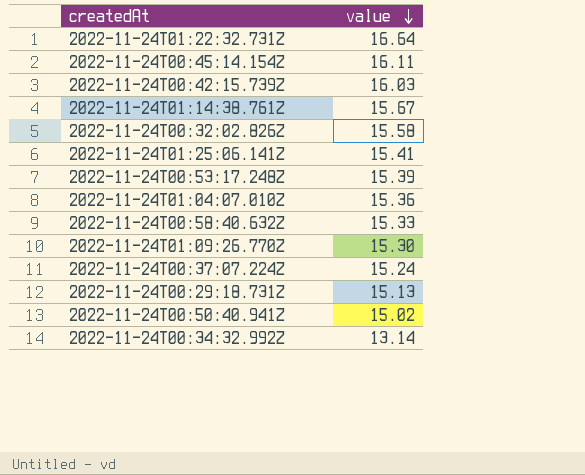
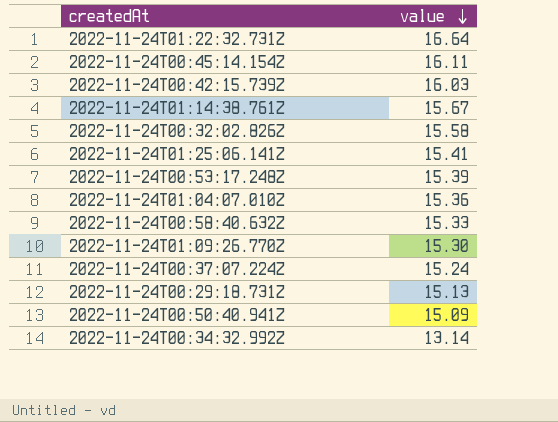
2022-11-24T00:50:40.941Z | value: 15.02 -> 15.09

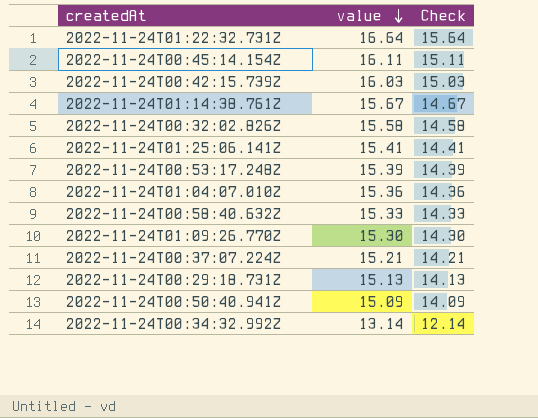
column Check | formula: none -> [value] - 1
2022-11-24T00:37:07.224Z | value: 15.24 -> 15.21

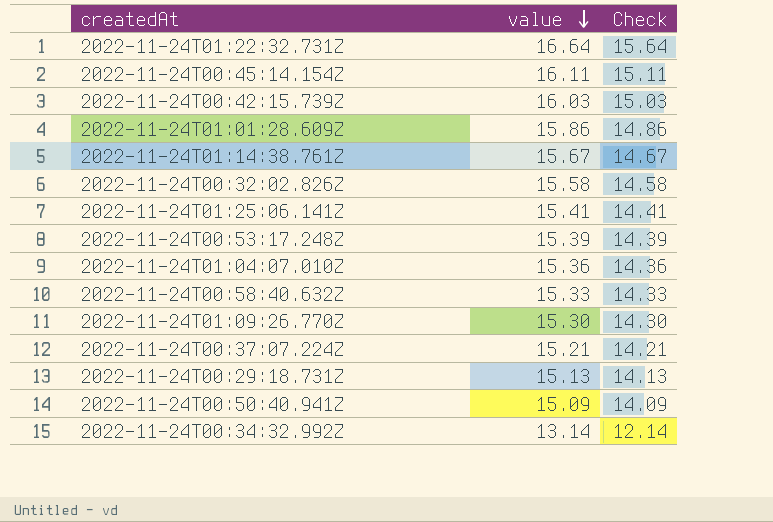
row 2022-11-24T01:01:28.609Z: none -> 15.86 | 14.86

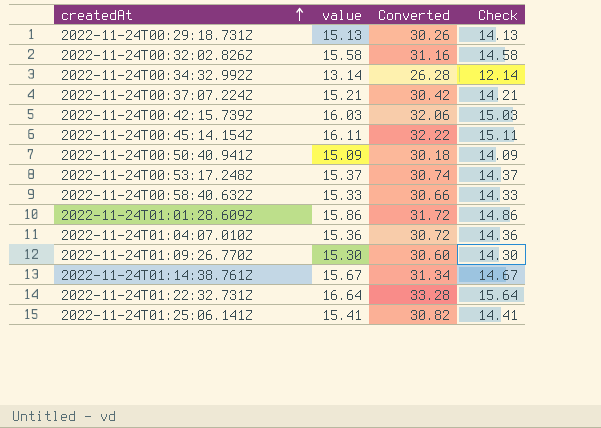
row order: value descending -> createdAt ascending
column Converted | formula: none -> [value] * 2
2022-11-24T00:53:17.248Z | value: 15.39 -> 15.37
2022-11-24T00:53:17.248Z | Check: 14.39 -> 14.37

